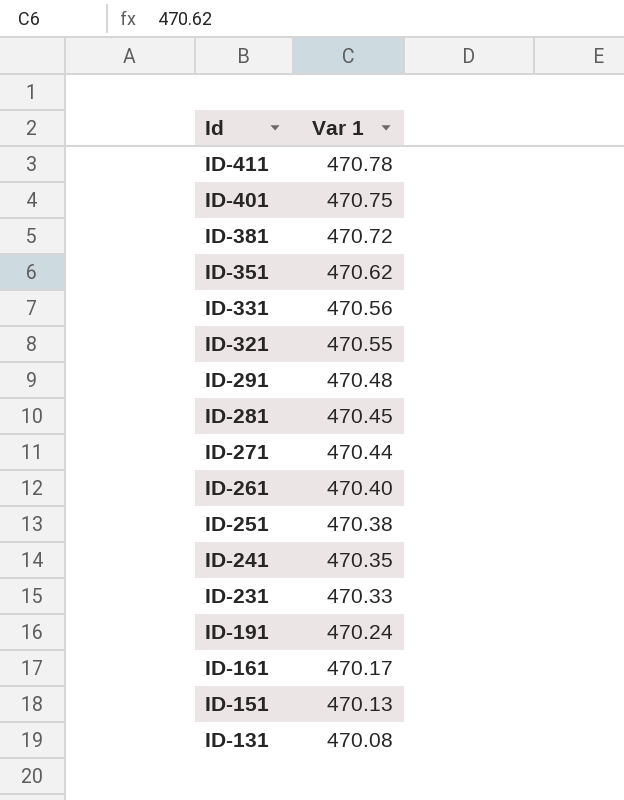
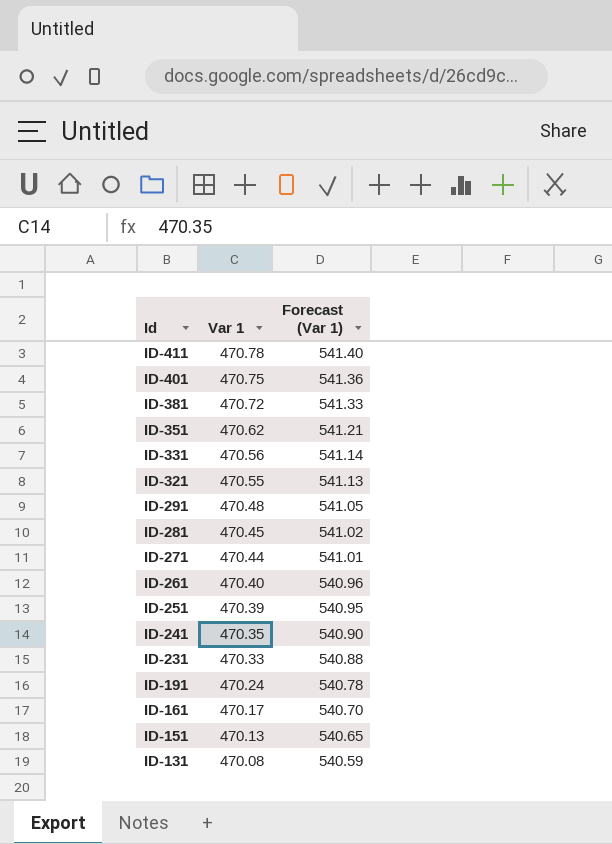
column Forecast (Var 1) | formula: none -> [Var 1] * 1.15
ID-251 | Var 1: 470.38 -> 470.39

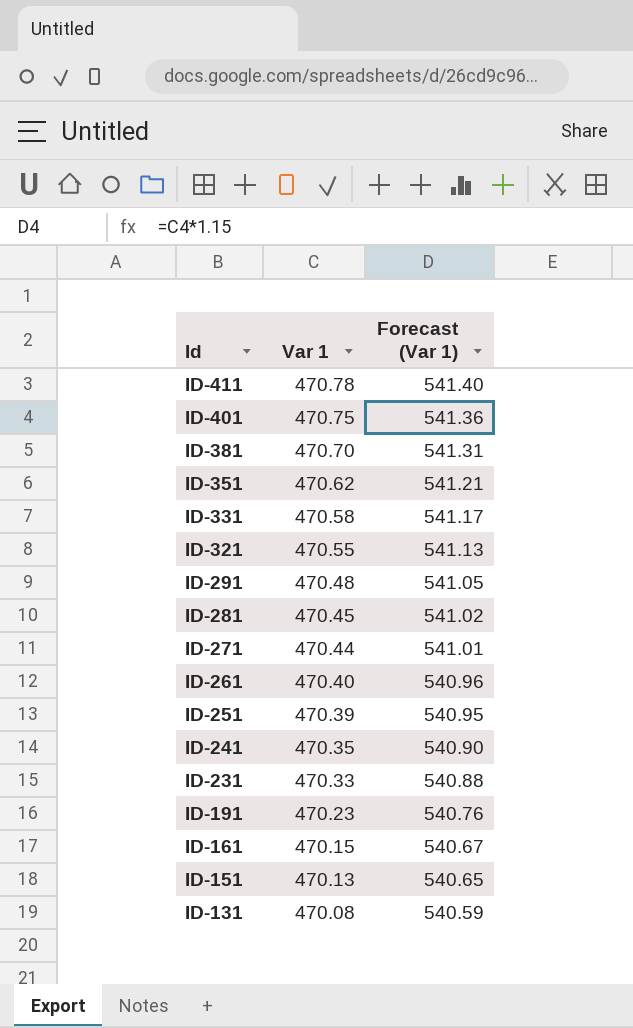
ID-381 | Var 1: 470.72 -> 470.70
ID-381 | Forecast (Var 1): 541.33 -> 541.31
ID-331 | Var 1: 470.56 -> 470.58
ID-331 | Forecast (Var 1): 541.14 -> 541.17
ID-191 | Var 1: 470.24 -> 470.23
ID-191 | Forecast (Var 1): 540.78 -> 540.76
ID-161 | Var 1: 470.17 -> 470.15
ID-161 | Forecast (Var 1): 540.70 -> 540.67

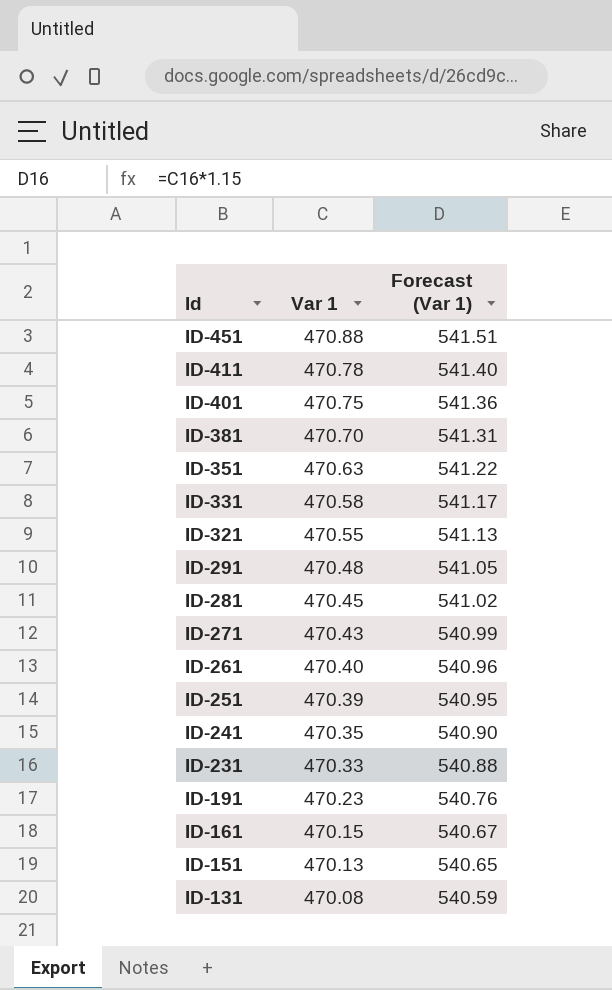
row ID-451: none -> 470.88 | 541.51
ID-351 | Var 1: 470.62 -> 470.63
ID-351 | Forecast (Var 1): 541.21 -> 541.22
ID-271 | Var 1: 470.44 -> 470.43
ID-271 | Forecast (Var 1): 541.01 -> 540.99

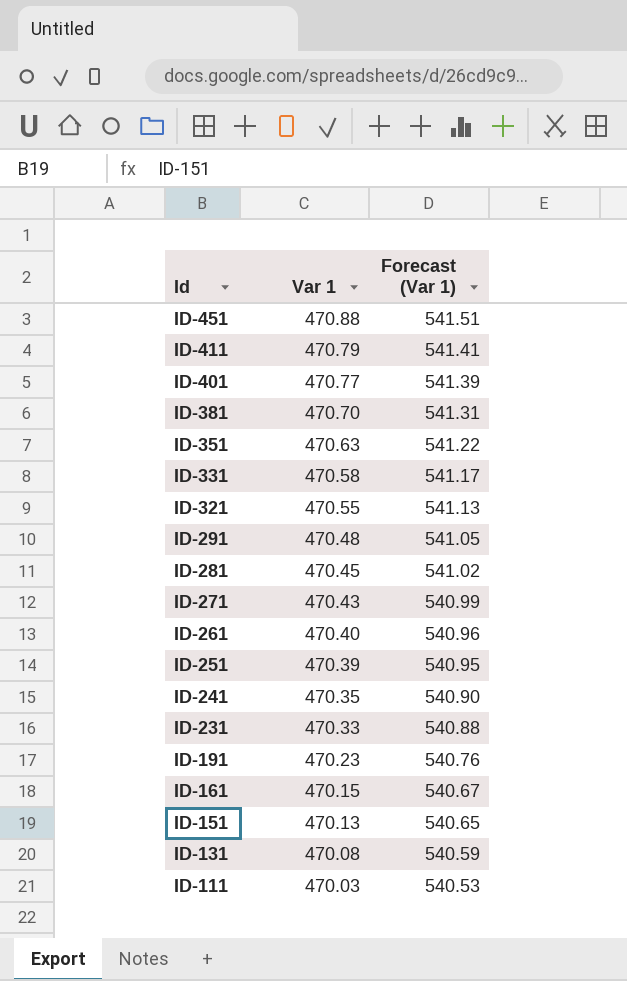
ID-411 | Var 1: 470.78 -> 470.79
ID-411 | Forecast (Var 1): 541.40 -> 541.41
ID-401 | Var 1: 470.75 -> 470.77
ID-401 | Forecast (Var 1): 541.36 -> 541.39
row ID-111: none -> 470.03 | 540.53

